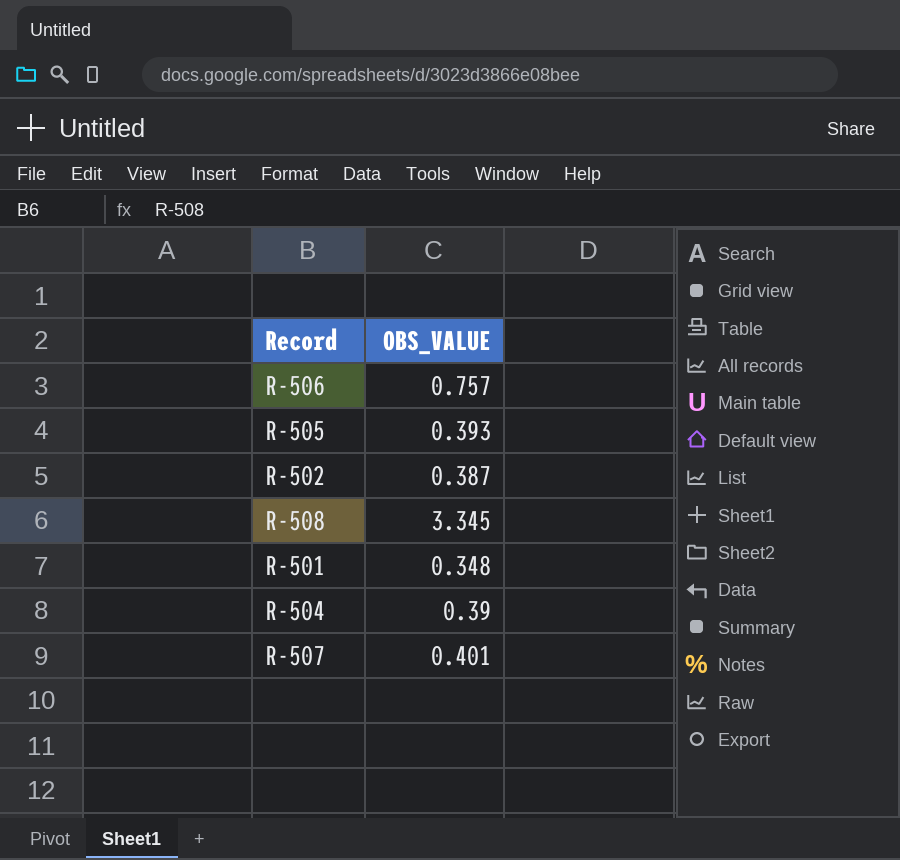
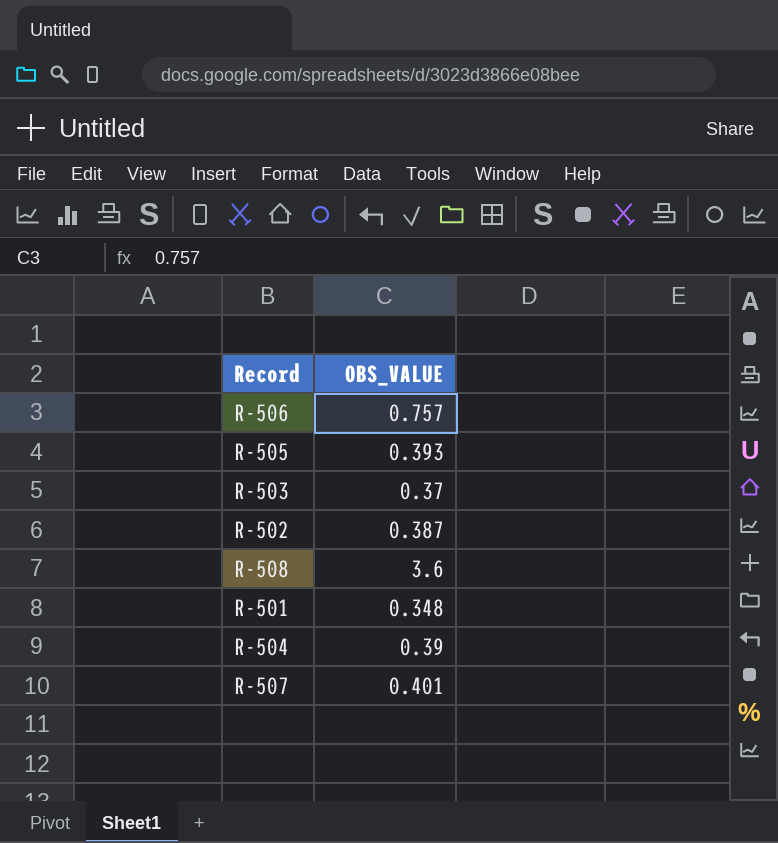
row R-503: none -> 0.37
R-508 | OBS_VALUE: 3.345 -> 3.6

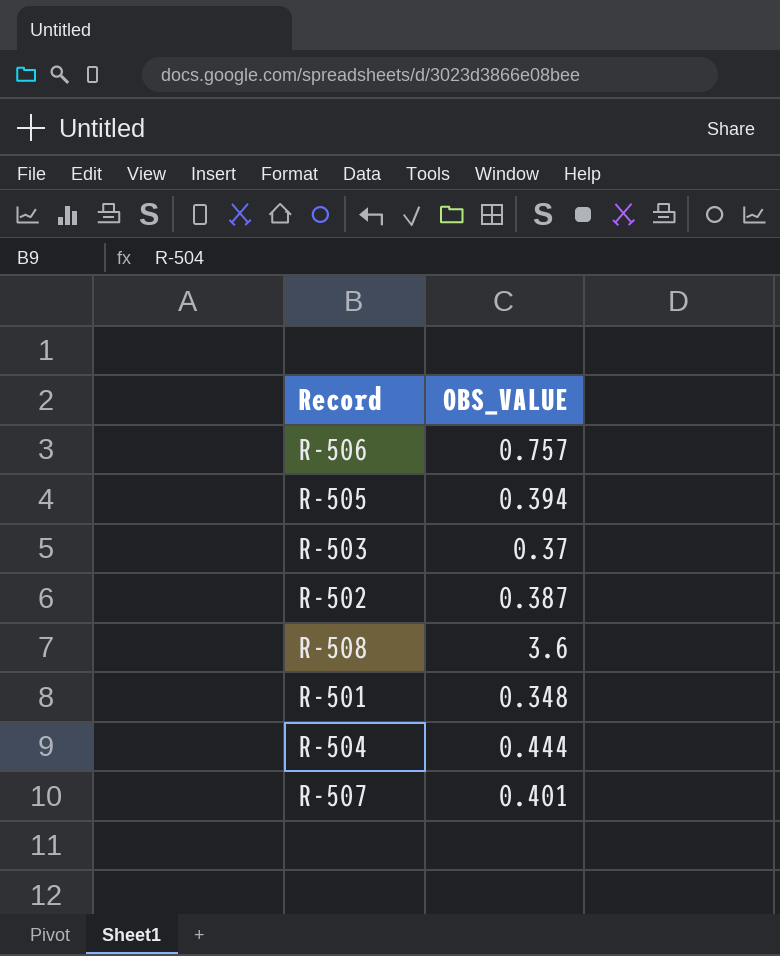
R-505 | OBS_VALUE: 0.393 -> 0.394
R-504 | OBS_VALUE: 0.39 -> 0.444

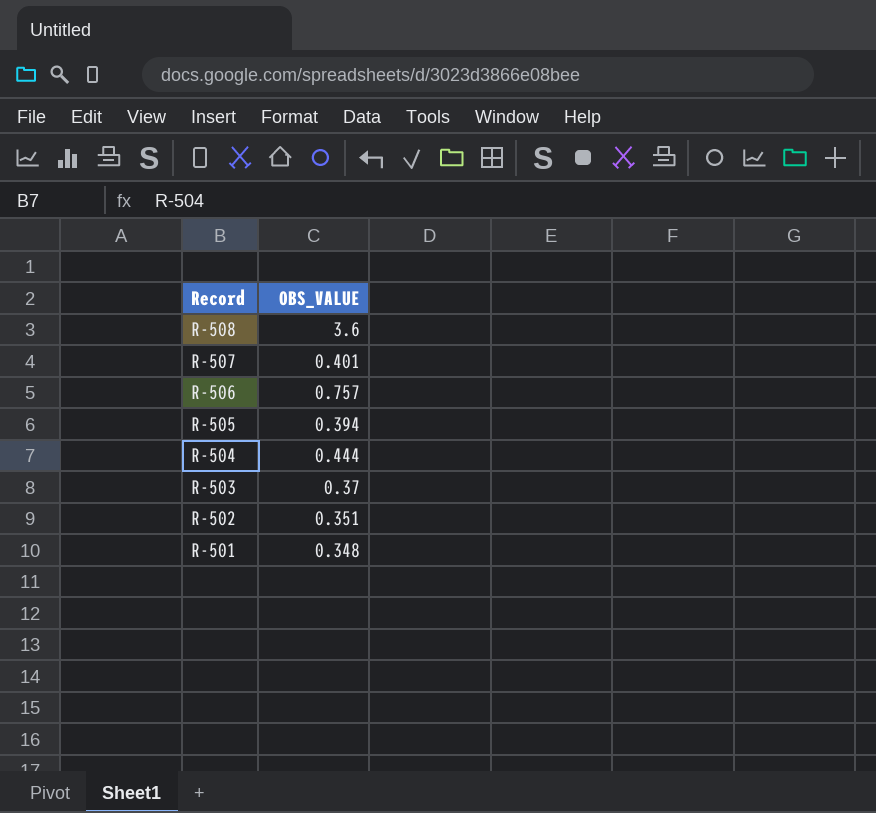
row order: none -> Record descending
R-502 | OBS_VALUE: 0.387 -> 0.351

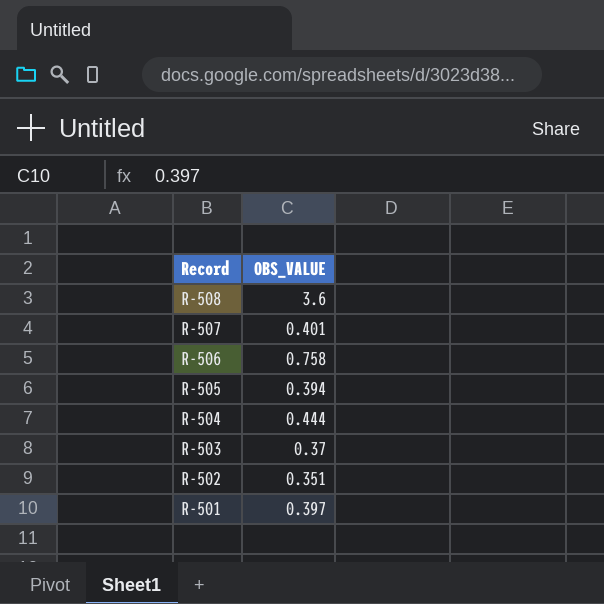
R-506 | OBS_VALUE: 0.757 -> 0.758
R-501 | OBS_VALUE: 0.348 -> 0.397

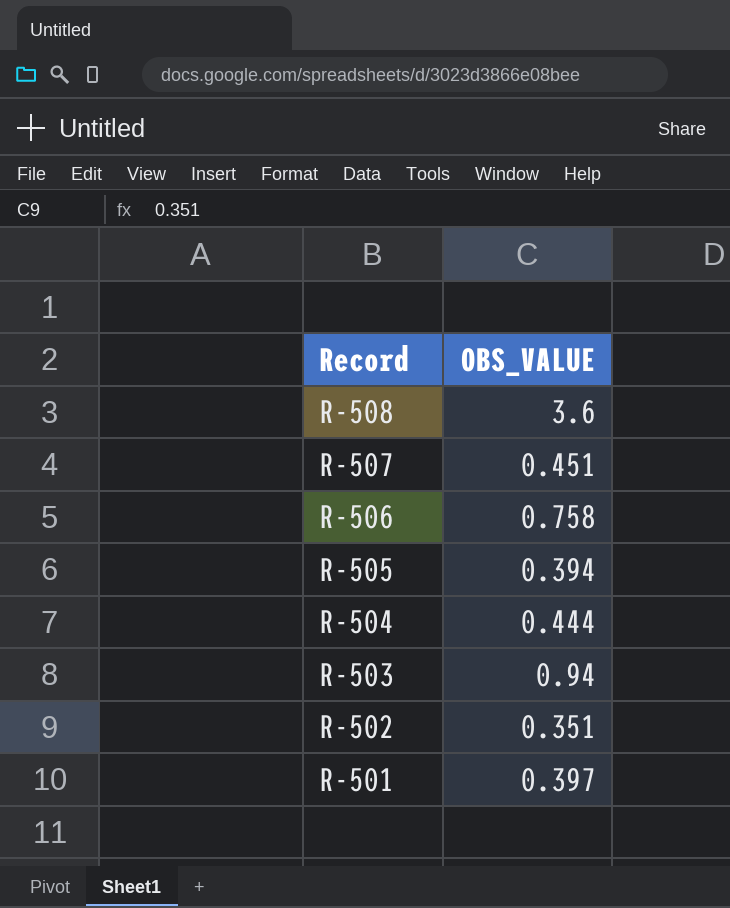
R-507 | OBS_VALUE: 0.401 -> 0.451
R-503 | OBS_VALUE: 0.37 -> 0.94

